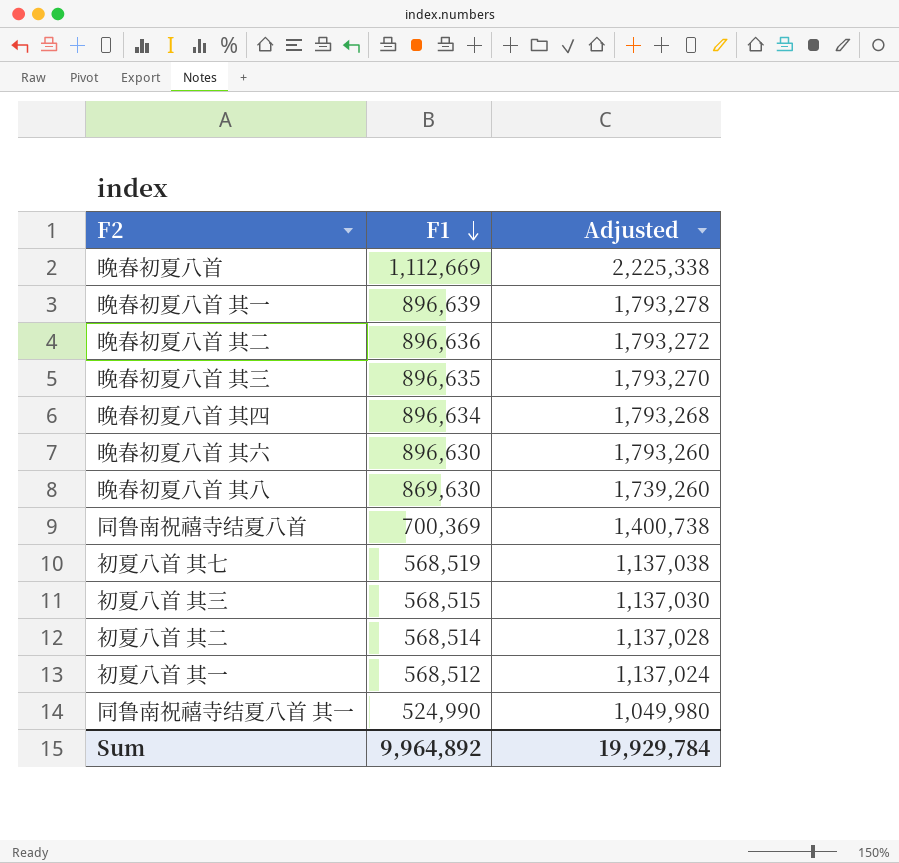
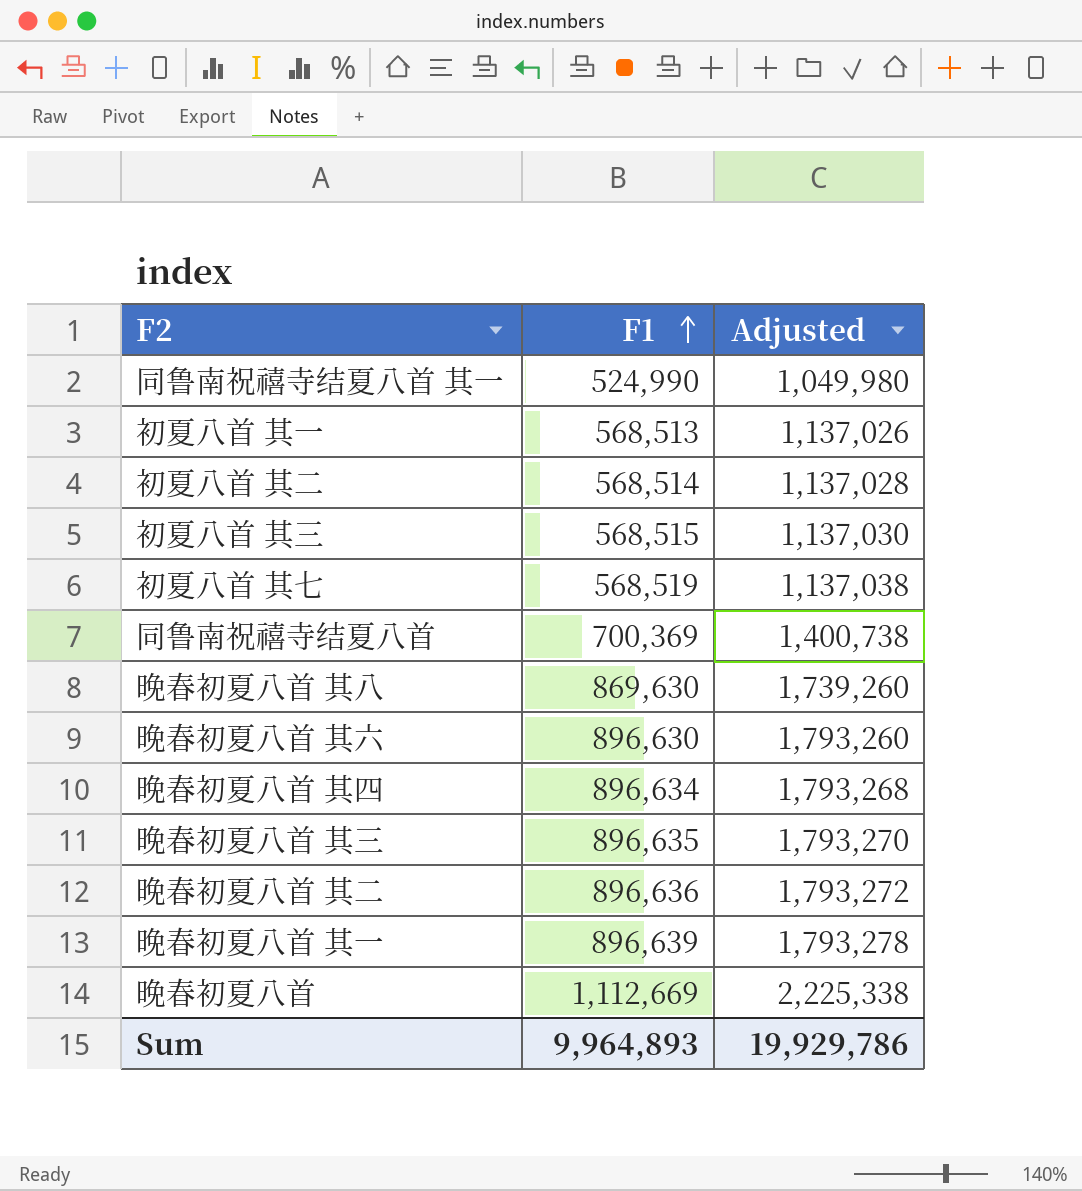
row order: F1 descending -> F1 ascending
初夏八首 其一 | F1: 568,512 -> 568,513
初夏八首 其一 | Adjusted: 1,137,024 -> 1,137,026
Sum | F1: 9,964,892 -> 9,964,893
Sum | Adjusted: 19,929,784 -> 19,929,786

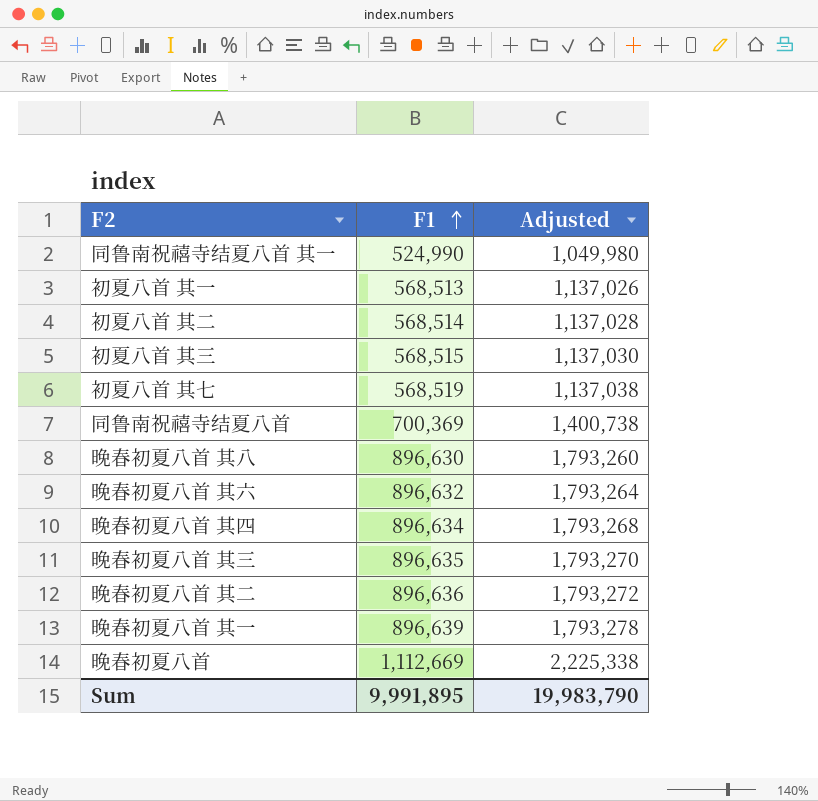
晚春初夏八首 其八 | F1: 869,630 -> 896,630
晚春初夏八首 其八 | Adjusted: 1,739,260 -> 1,793,260
晚春初夏八首 其六 | F1: 896,630 -> 896,632
晚春初夏八首 其六 | Adjusted: 1,793,260 -> 1,793,264
Sum | F1: 9,964,893 -> 9,991,895
Sum | Adjusted: 19,929,786 -> 19,983,790

